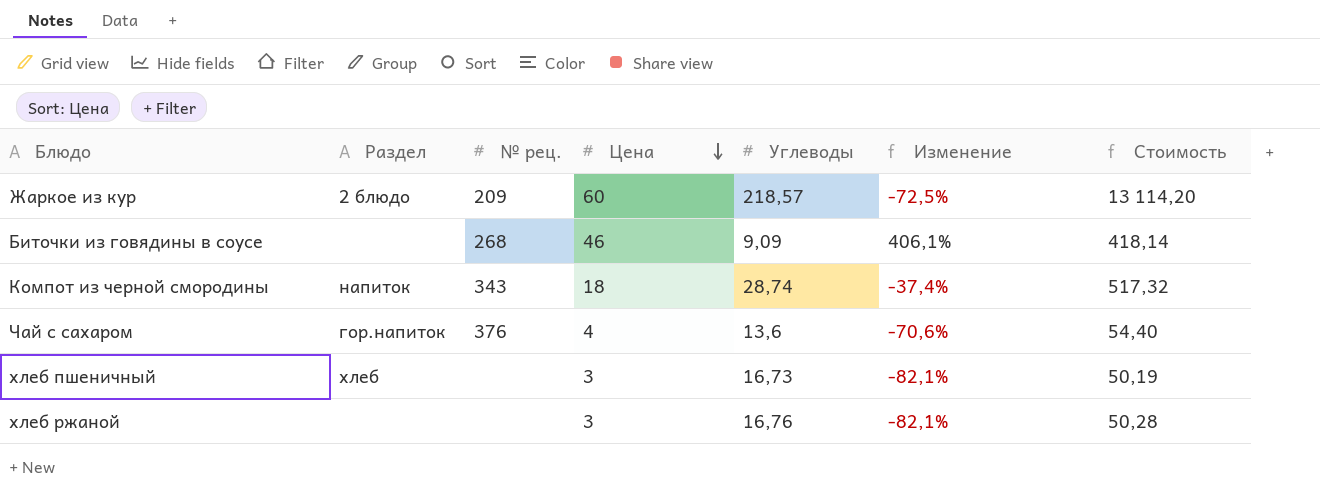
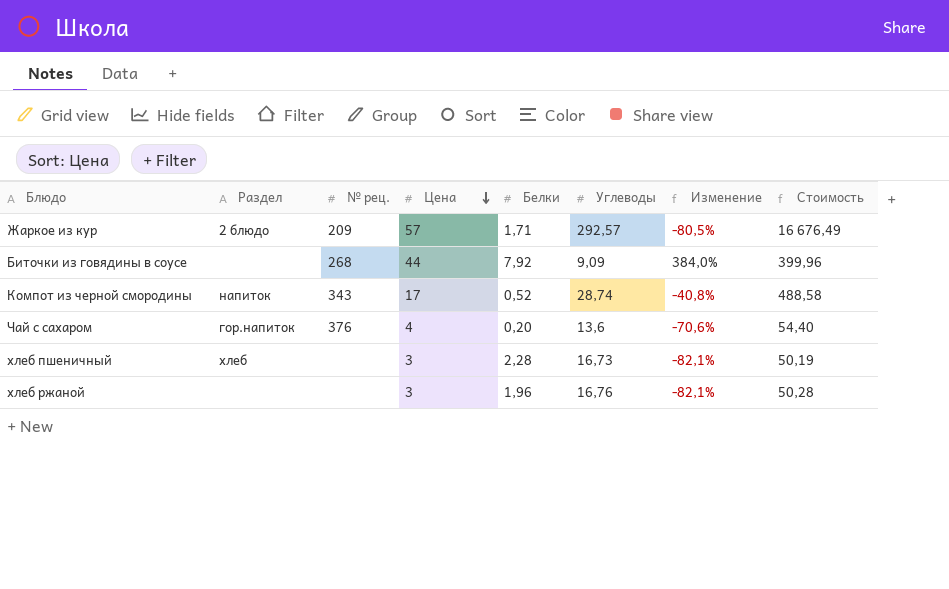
column Белки | position: none -> 5
Жаркое из кур | Цена: 60 -> 57
Жаркое из кур | Углеводы: 218,57 -> 292,57
Жаркое из кур | Изменение: -72,5% -> -80,5%
Жаркое из кур | Стоимость: 13 114,20 -> 16 676,49
Биточки из говядины в соусе | Цена: 46 -> 44
Биточки из говядины в соусе | Изменение: 406,1% -> 384,0%
Биточки из говядины в соусе | Стоимость: 418,14 -> 399,96
Компот из черной смородины | Цена: 18 -> 17
Компот из черной смородины | Изменение: -37,4% -> -40,8%
Компот из черной смородины | Стоимость: 517,32 -> 488,58

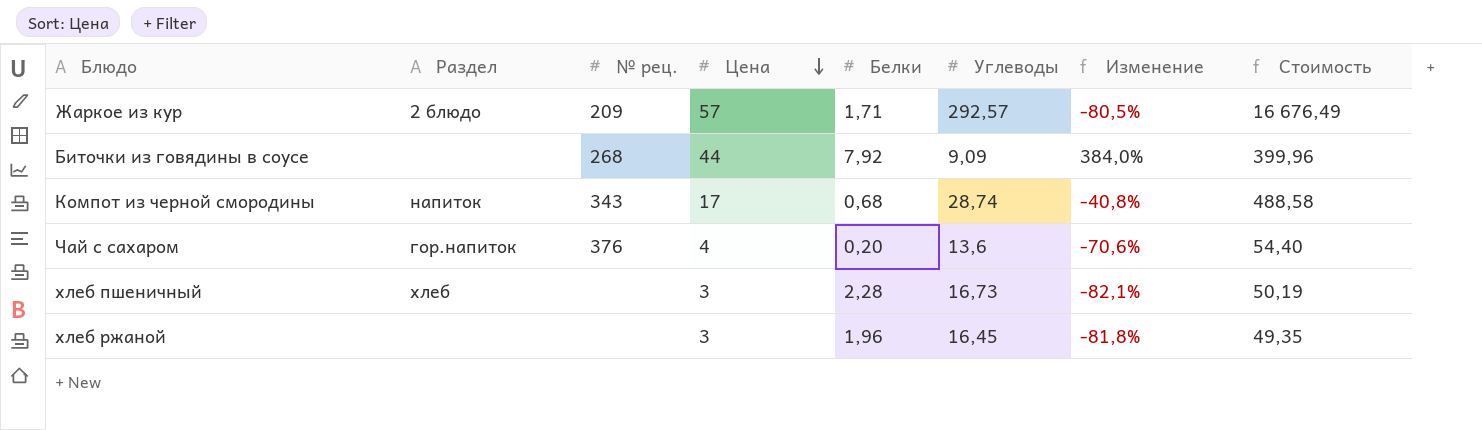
Компот из черной смородины | Белки: 0,52 -> 0,68
хлеб ржаной | Углеводы: 16,76 -> 16,45
хлеб ржаной | Изменение: -82,1% -> -81,8%
хлеб ржаной | Стоимость: 50,28 -> 49,35

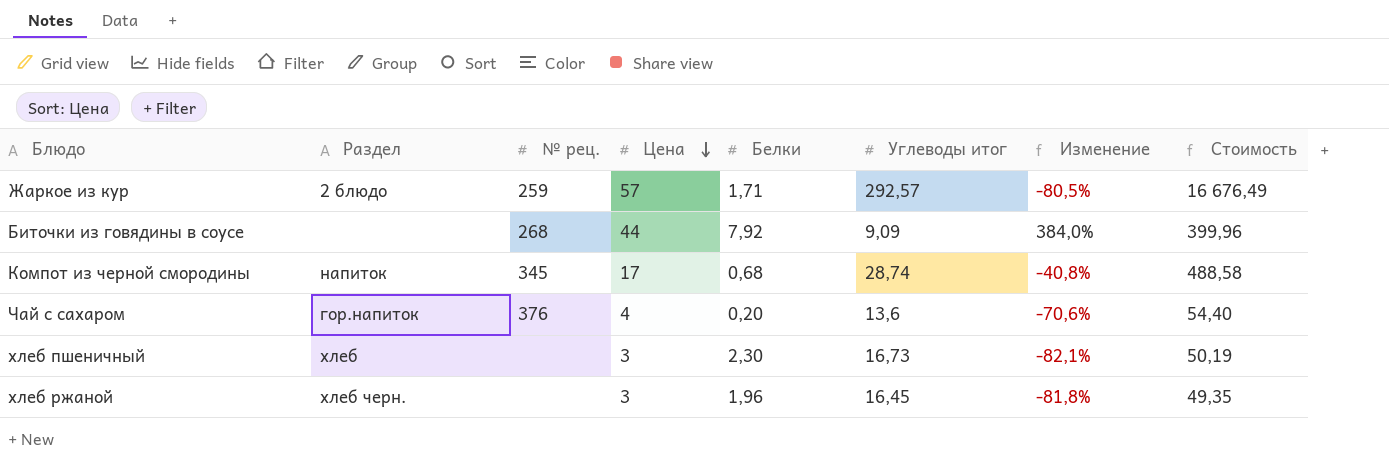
column name: Углеводы -> Углеводы итог
Жаркое из кур | № рец.: 209 -> 259
Компот из черной смородины | № рец.: 343 -> 345
хлеб пшеничный | Белки: 2,28 -> 2,30
хлеб ржаной | Раздел: none -> хлеб черн.

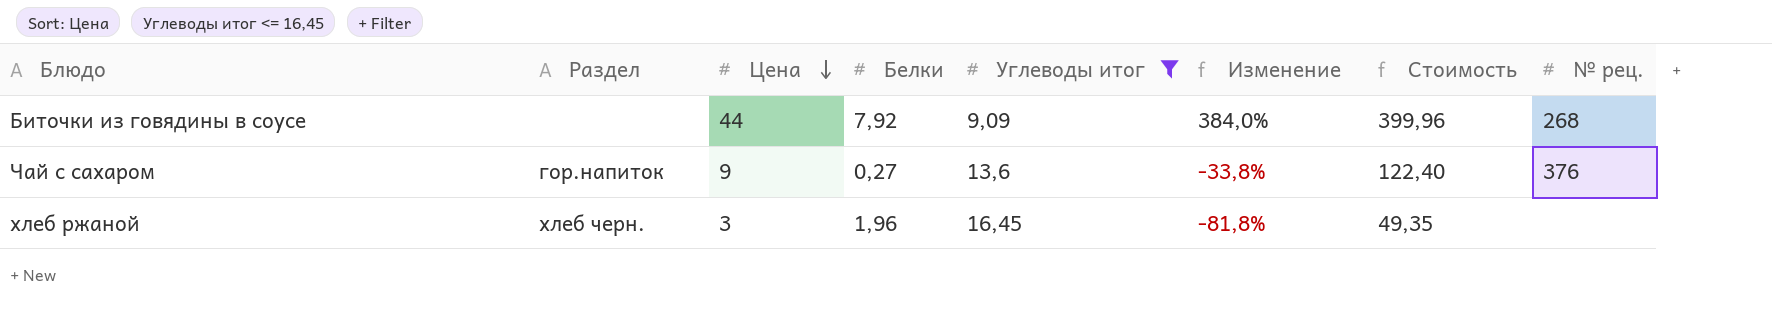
filter: none -> Углеводы итог <= 16,45
column № рец. | position: 3 -> 8
Чай с сахаром | Цена: 4 -> 9
Чай с сахаром | Белки: 0,20 -> 0,27
Чай с сахаром | Изменение: -70,6% -> -33,8%
Чай с сахаром | Стоимость: 54,40 -> 122,40

